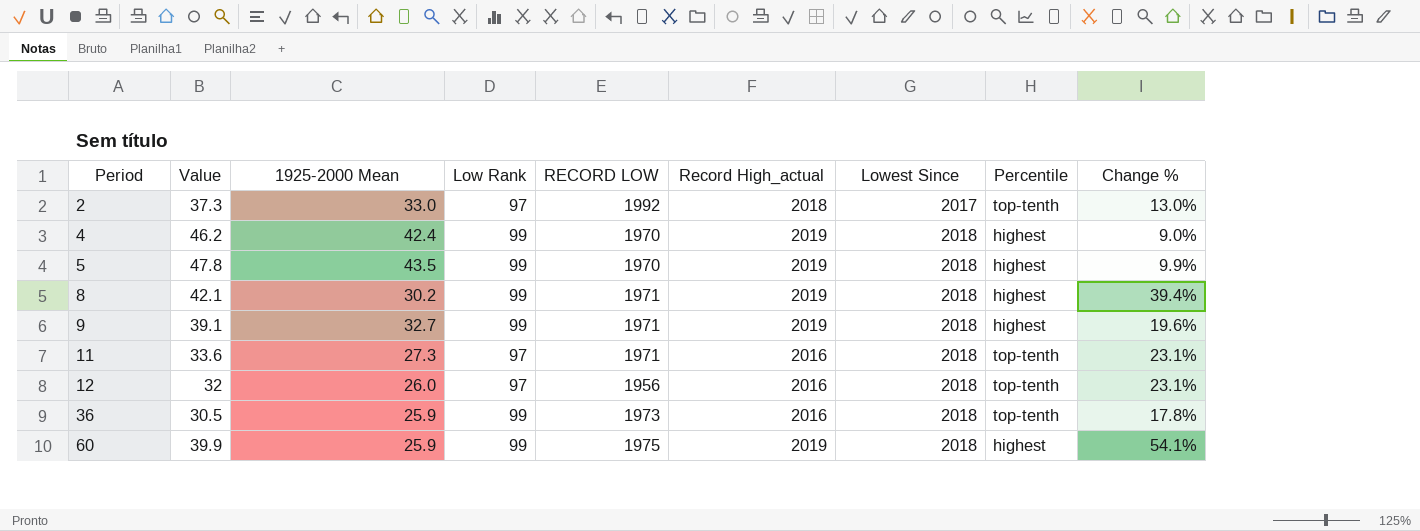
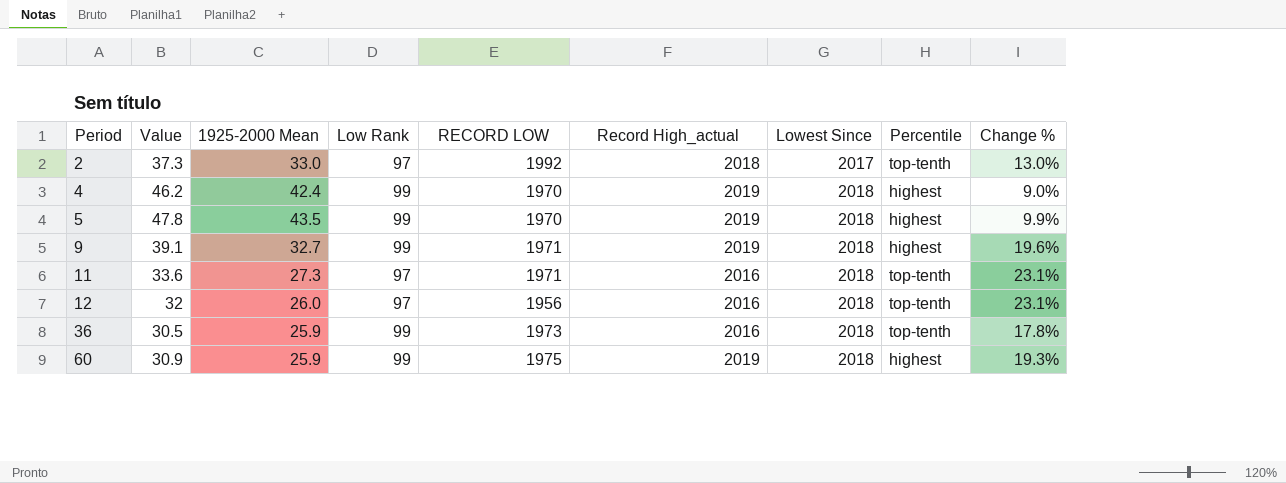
row 8: 42.1 | 30.2 | 99 | 1971 | 2019 | 2018 | highest | 39.4% -> none
60 | Value: 39.9 -> 30.9
60 | Change %: 54.1% -> 19.3%

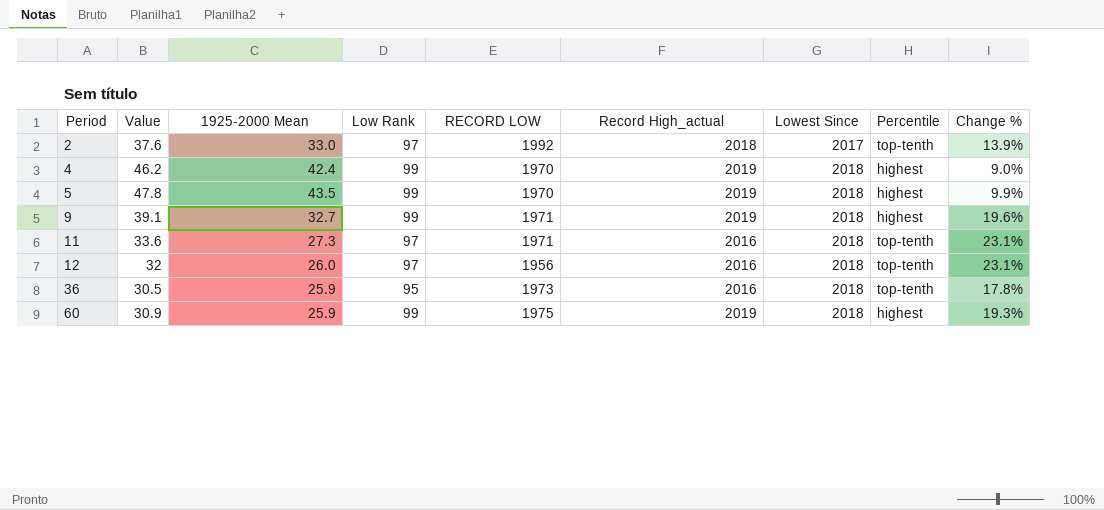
2 | Value: 37.3 -> 37.6
2 | Change %: 13.0% -> 13.9%
36 | Low Rank: 99 -> 95

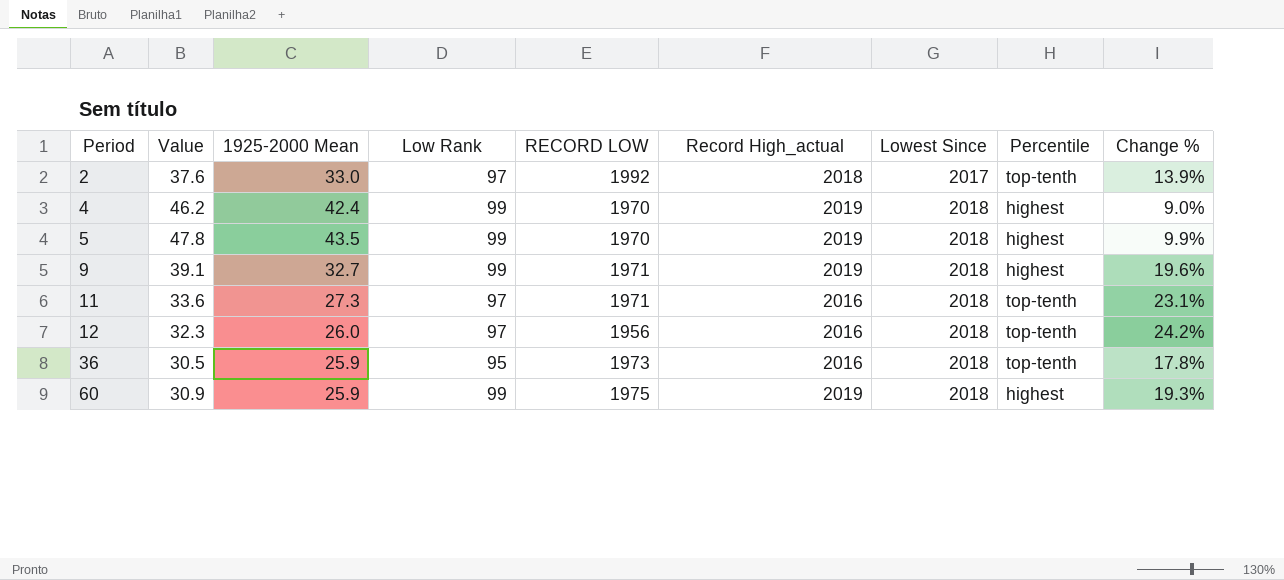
12 | Value: 32 -> 32.3
12 | Change %: 23.1% -> 24.2%

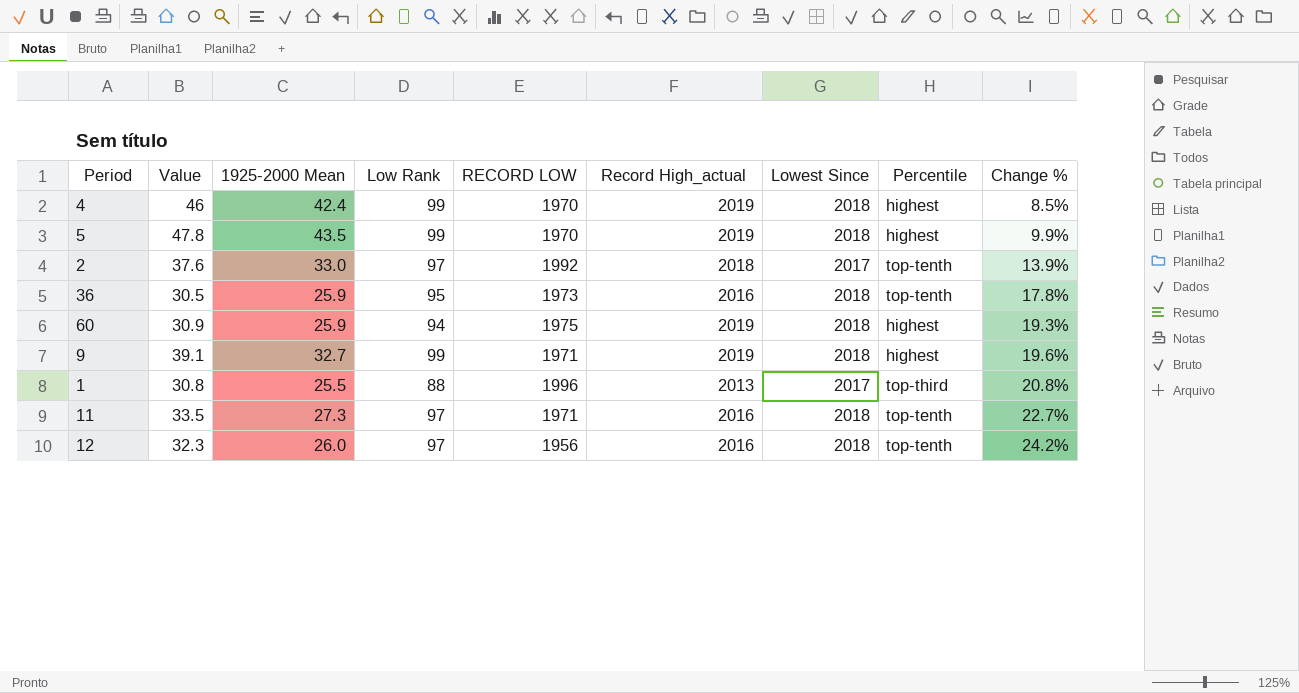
row order: Period ascending -> Change % ascending
4 | Value: 46.2 -> 46
4 | Change %: 9.0% -> 8.5%
60 | Low Rank: 99 -> 94
row 1: none -> 30.8 | 25.5 | 88 | 1996 | 2013 | 2017 | top-third | 20.8%
11 | Value: 33.6 -> 33.5
11 | Change %: 23.1% -> 22.7%

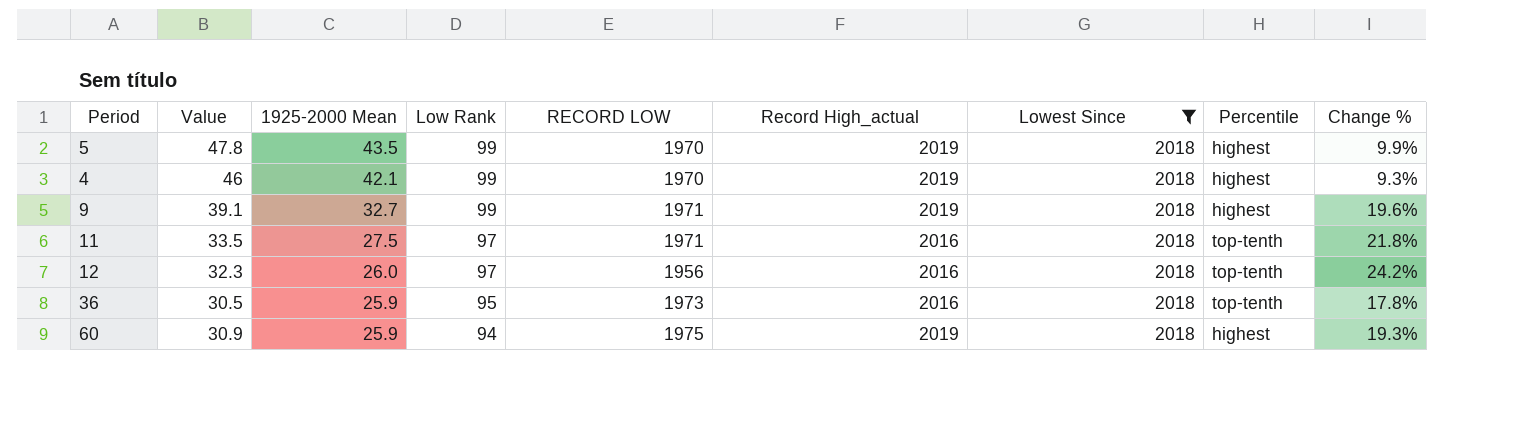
filter: none -> Lowest Since = 2018
row order: Change % ascending -> 1925-2000 Mean descending
4 | 1925-2000 Mean: 42.4 -> 42.1
4 | Change %: 8.5% -> 9.3%
11 | 1925-2000 Mean: 27.3 -> 27.5
11 | Change %: 22.7% -> 21.8%

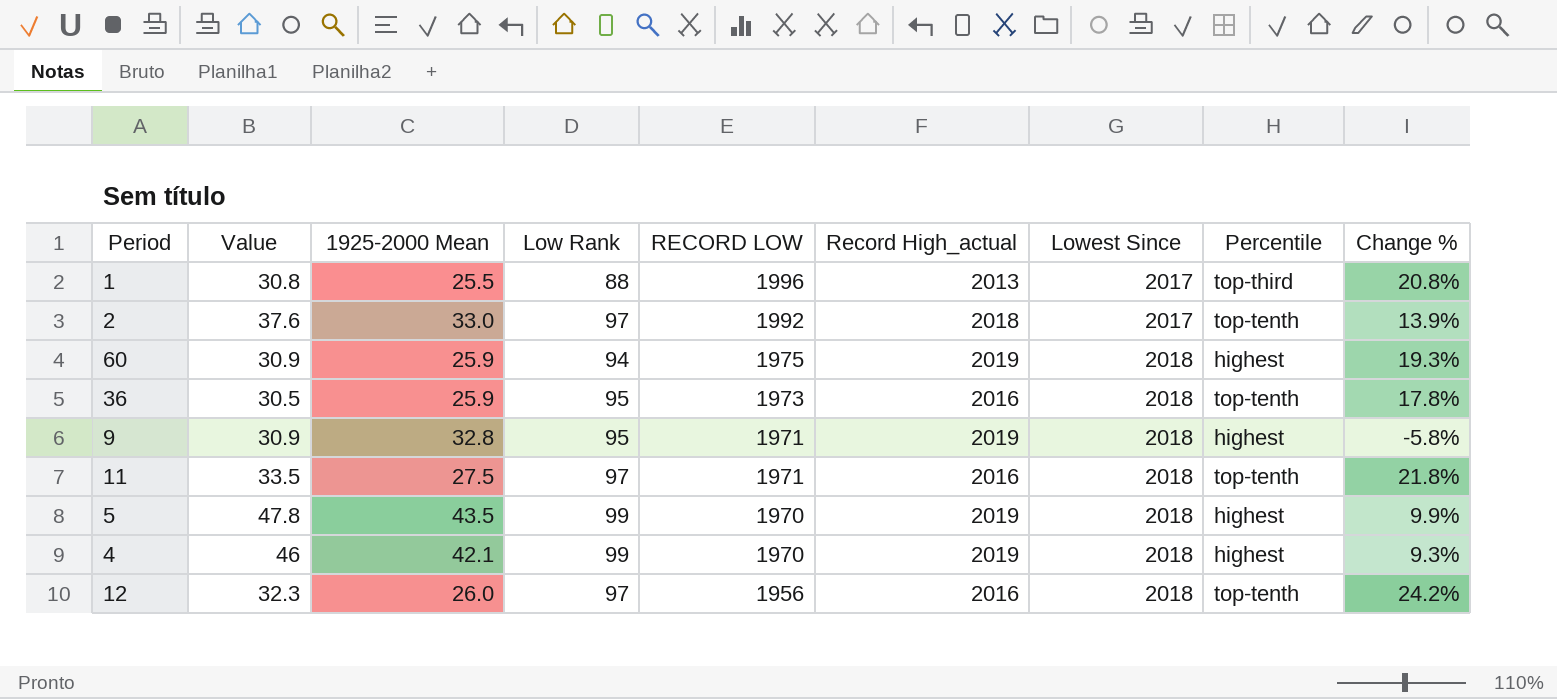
filter: Lowest Since = 2018 -> none
row order: 1925-2000 Mean descending -> RECORD LOW descending
9 | Value: 39.1 -> 30.9
9 | 1925-2000 Mean: 32.7 -> 32.8
9 | Low Rank: 99 -> 95
9 | Change %: 19.6% -> -5.8%

